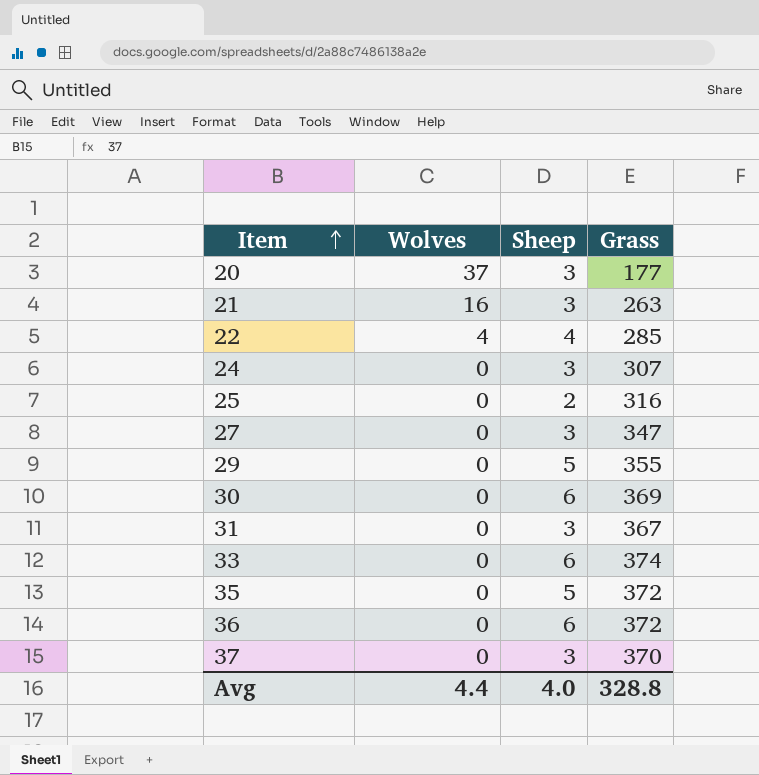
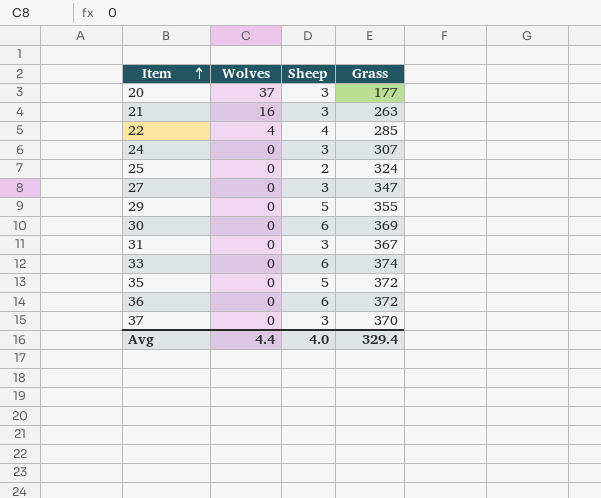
25 | Grass: 316 -> 324
Avg | Grass: 328.8 -> 329.4

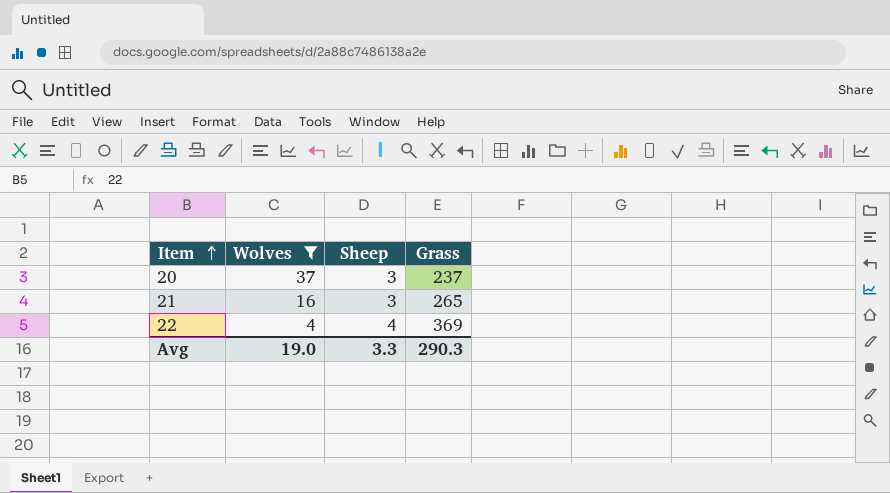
filter: none -> Wolves != 0
20 | Grass: 177 -> 237
21 | Grass: 263 -> 265
22 | Grass: 285 -> 369
Avg | Wolves: 4.4 -> 19.0
Avg | Sheep: 4.0 -> 3.3
Avg | Grass: 329.4 -> 290.3

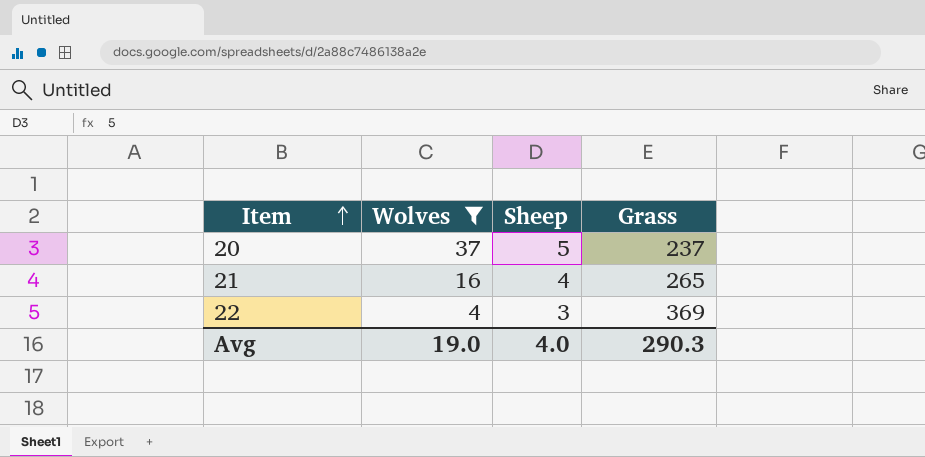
20 | Sheep: 3 -> 5
21 | Sheep: 3 -> 4
22 | Sheep: 4 -> 3
Avg | Sheep: 3.3 -> 4.0

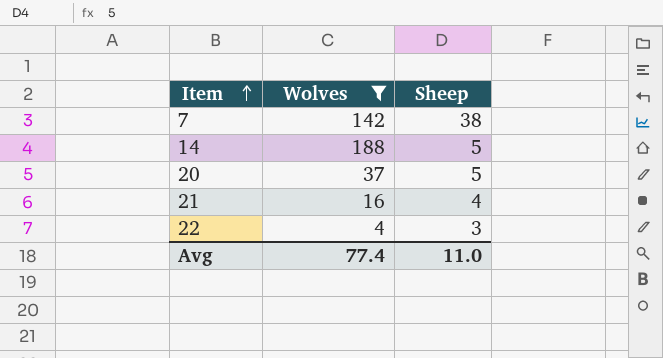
column Grass | position: 4 -> none
row 7: none -> 142 | 38
row 14: none -> 188 | 5
Avg | Wolves: 19.0 -> 77.4
Avg | Sheep: 4.0 -> 11.0

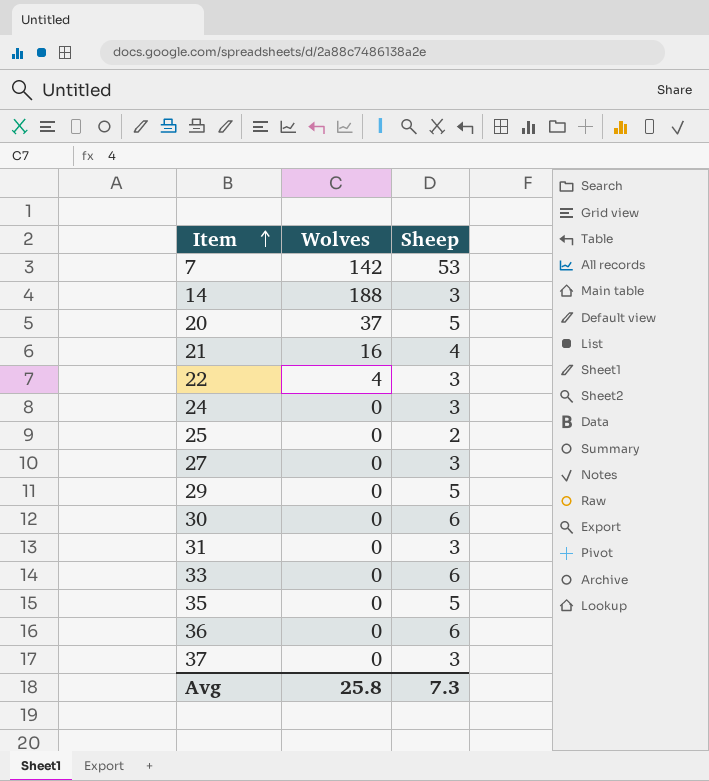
filter: Wolves != 0 -> none
7 | Sheep: 38 -> 53
14 | Sheep: 5 -> 3
Avg | Wolves: 77.4 -> 25.8
Avg | Sheep: 11.0 -> 7.3

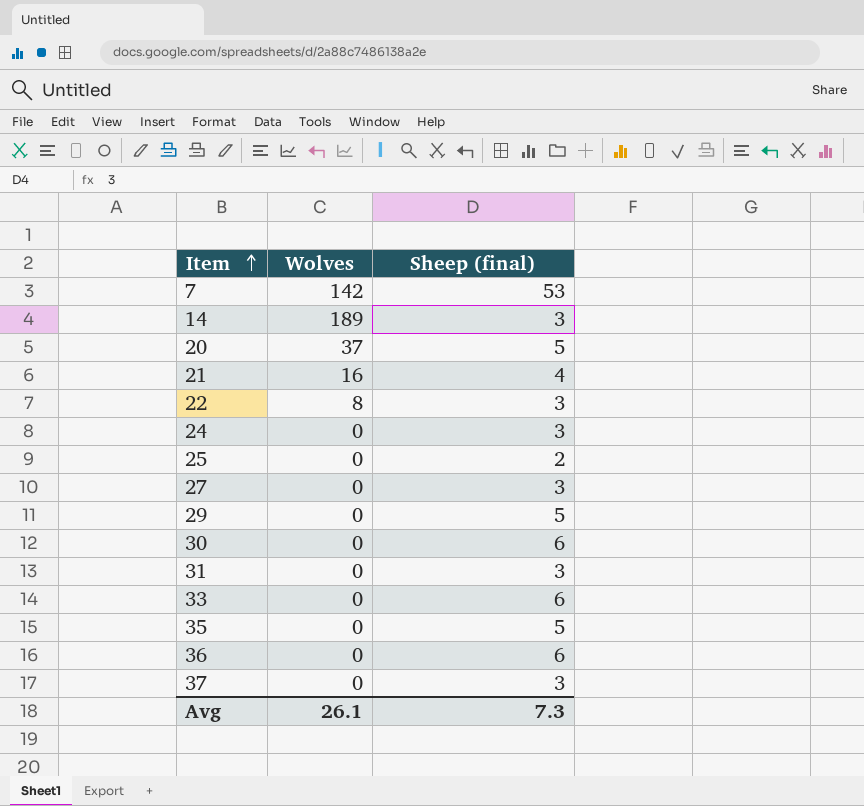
column name: Sheep -> Sheep (final)
14 | Wolves: 188 -> 189
22 | Wolves: 4 -> 8
Avg | Wolves: 25.8 -> 26.1

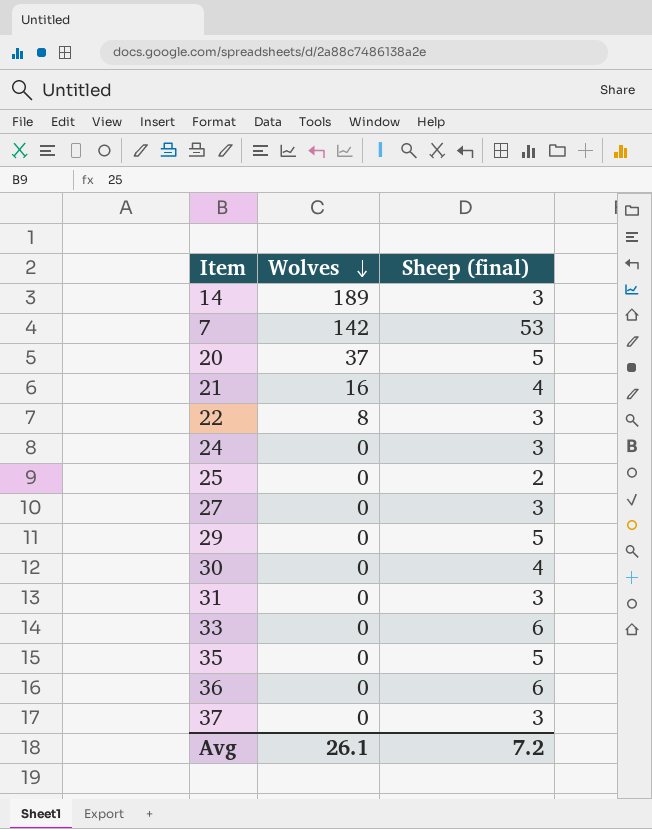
row order: Item ascending -> Wolves descending
30 | Sheep (final): 6 -> 4
Avg | Sheep (final): 7.3 -> 7.2

